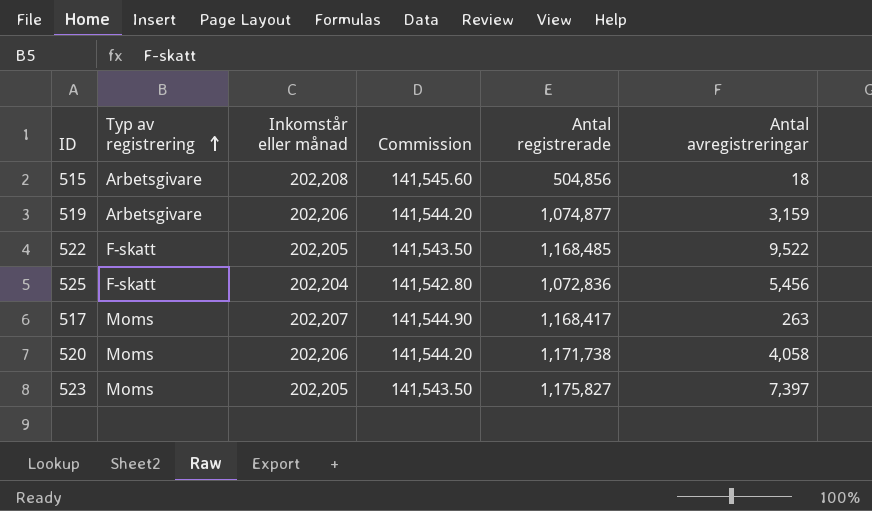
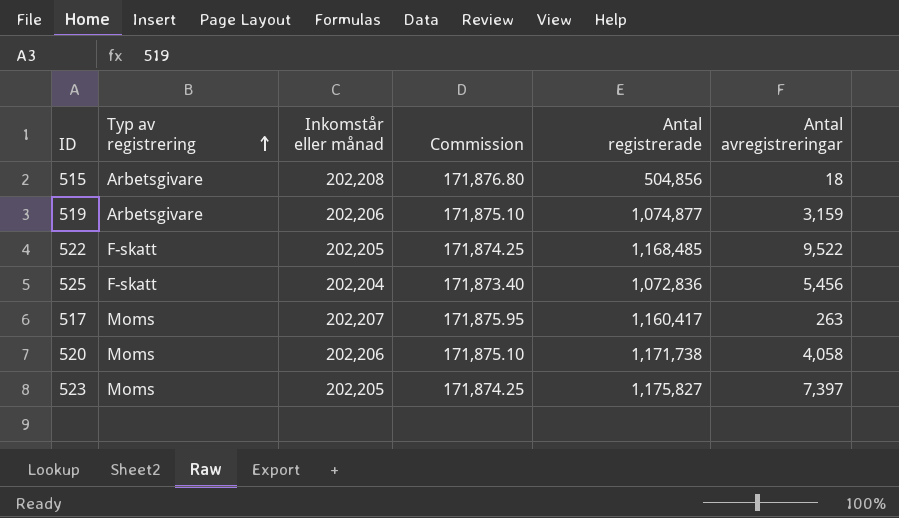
column Commission | formula: [Inkomstår eller månad] * 0.7 -> [Inkomstår eller månad] * 0.85
517 | Antal registrerade: 1,168,417 -> 1,160,417

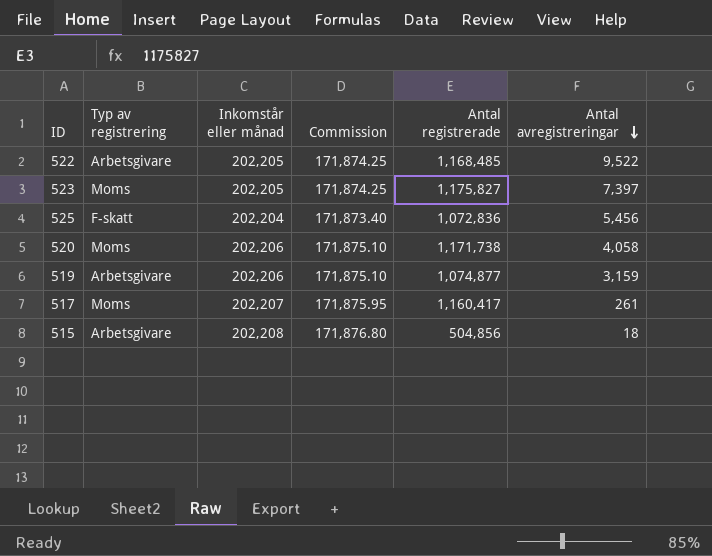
row order: Typ av registrering ascending -> Antal avregistreringar descending
522 | Typ av registrering: F-skatt -> Arbetsgivare
517 | Antal avregistreringar: 263 -> 261

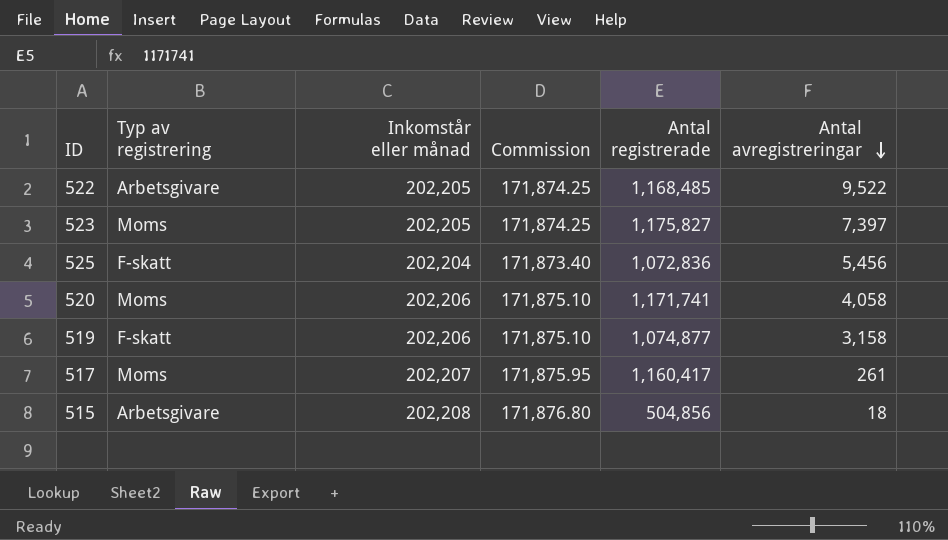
520 | Antal registrerade: 1,171,738 -> 1,171,741
519 | Typ av registrering: Arbetsgivare -> F-skatt
519 | Antal avregistreringar: 3,159 -> 3,158

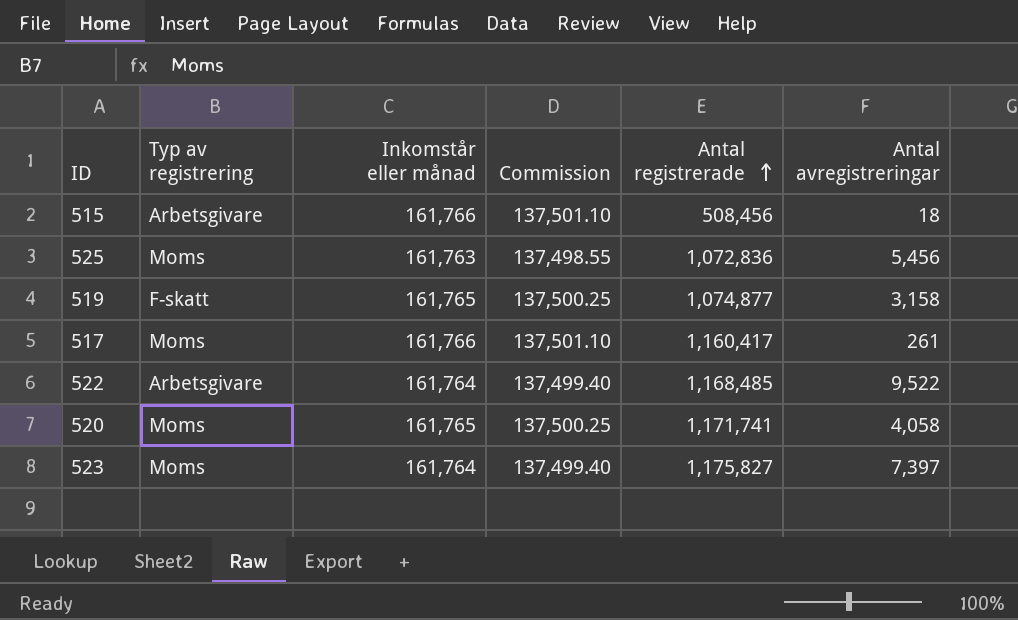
row order: Antal avregistreringar descending -> Antal registrerade ascending
515 | Inkomstår eller månad: 202,208 -> 161,766
515 | Commission: 171,876.80 -> 137,501.10
515 | Antal registrerade: 504,856 -> 508,456
525 | Typ av registrering: F-skatt -> Moms
525 | Inkomstår eller månad: 202,204 -> 161,763
525 | Commission: 171,873.40 -> 137,498.55
519 | Inkomstår eller månad: 202,206 -> 161,765
519 | Commission: 171,875.10 -> 137,500.25
517 | Inkomstår eller månad: 202,207 -> 161,766
517 | Commission: 171,875.95 -> 137,501.10
522 | Inkomstår eller månad: 202,205 -> 161,764
522 | Commission: 171,874.25 -> 137,499.40
520 | Inkomstår eller månad: 202,206 -> 161,765
520 | Commission: 171,875.10 -> 137,500.25
523 | Inkomstår eller månad: 202,205 -> 161,764
523 | Commission: 171,874.25 -> 137,499.40

